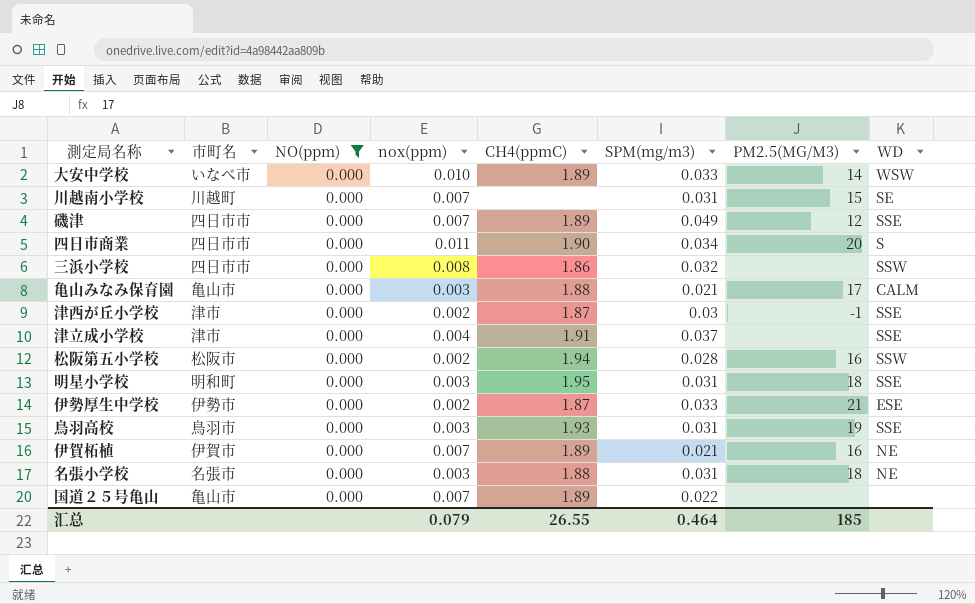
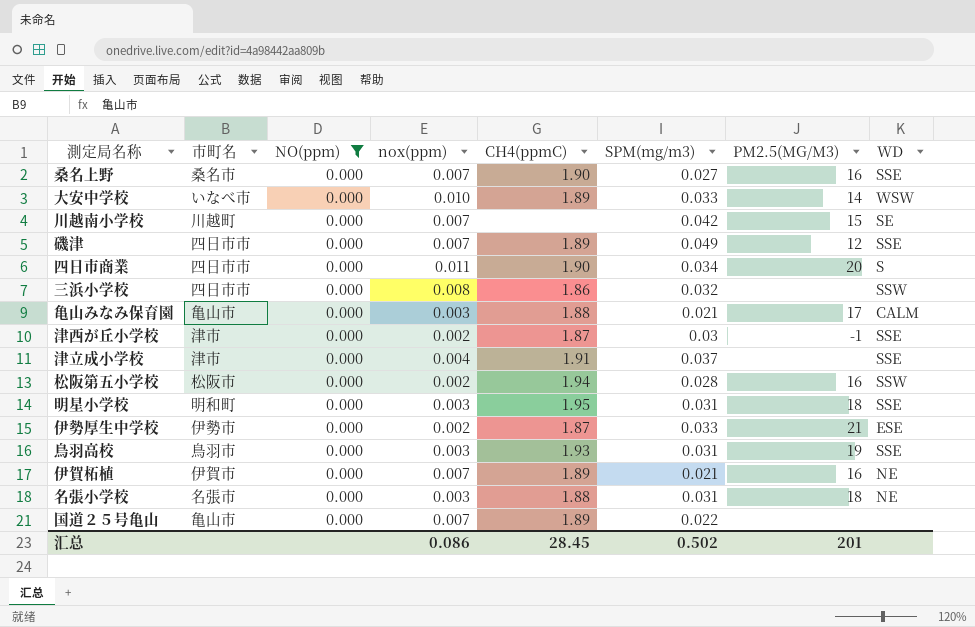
row 桑名上野: none -> 桑名市 | 0.000 | 0.007 | 1.90 | 0.027 | 16 | SSE
川越南小学校 | SPM(mg/m3): 0.031 -> 0.042
汇总 | nox(ppm): 0.079 -> 0.086
汇总 | CH4(ppmC): 26.55 -> 28.45
汇总 | SPM(mg/m3): 0.464 -> 0.502
汇总 | PM2.5(ΜG/M3): 185 -> 201

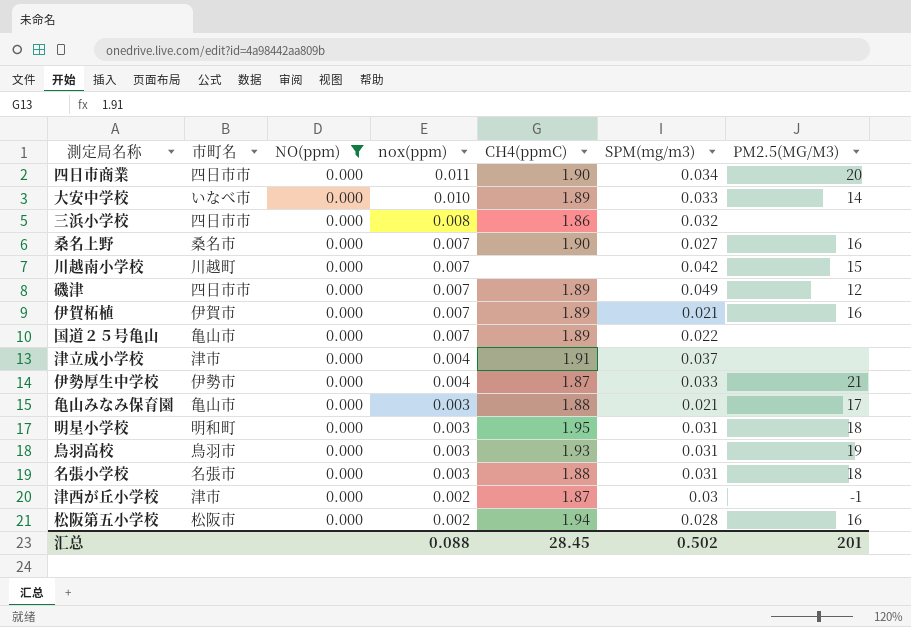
row order: none -> nox(ppm) descending
column WD | position: 8 -> none
伊勢厚生中学校 | nox(ppm): 0.002 -> 0.004
汇总 | nox(ppm): 0.086 -> 0.088

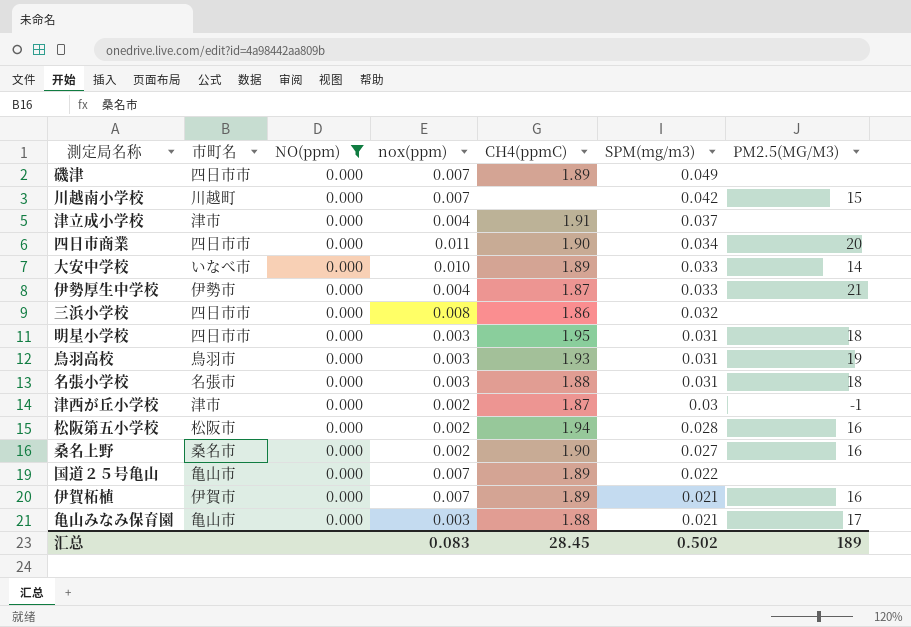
row order: nox(ppm) descending -> SPM(mg/m3) descending
磯津 | PM2.5(ΜG/M3): 12 -> none
明星小学校 | 市町名: 明和町 -> 四日市市
桑名上野 | nox(ppm): 0.007 -> 0.002
汇总 | nox(ppm): 0.088 -> 0.083
汇总 | PM2.5(ΜG/M3): 201 -> 189

